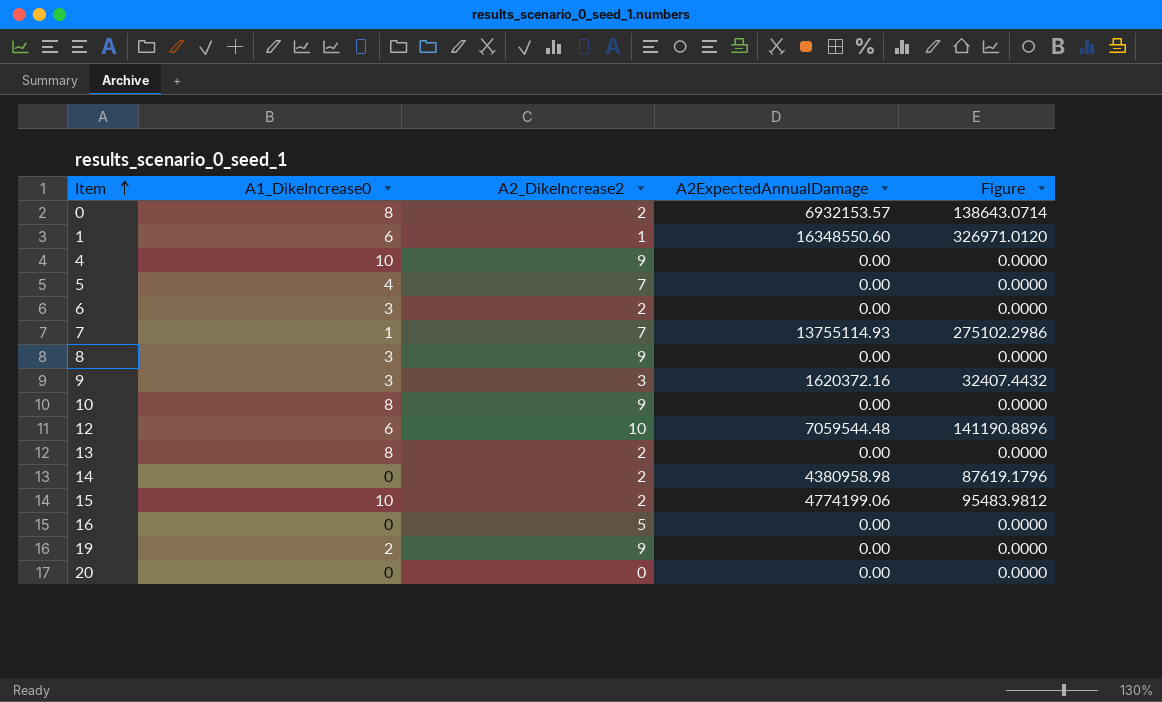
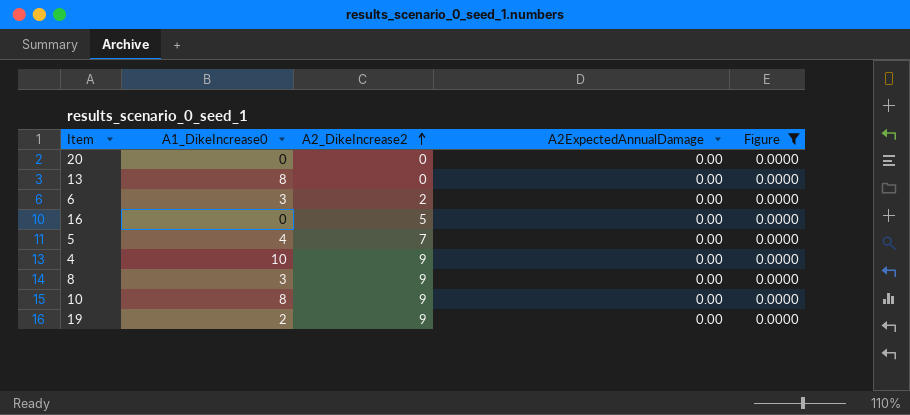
filter: none -> Figure = 0.0000
row order: Item ascending -> A2_DikeIncrease2 ascending
13 | A2_DikeIncrease2: 2 -> 0

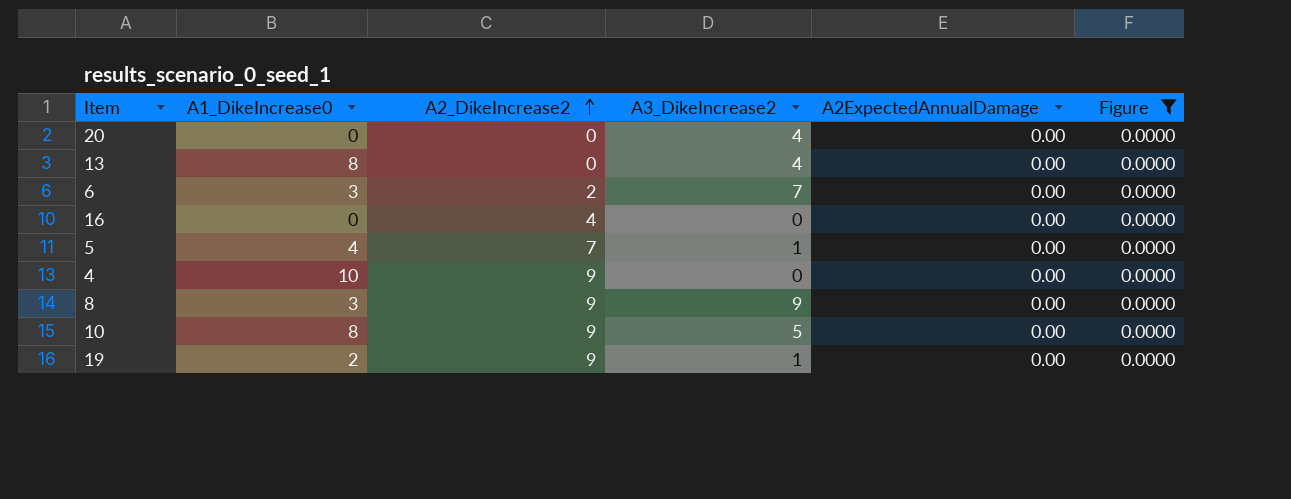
column A3_DikeIncrease2 | position: none -> 4
16 | A2_DikeIncrease2: 5 -> 4

